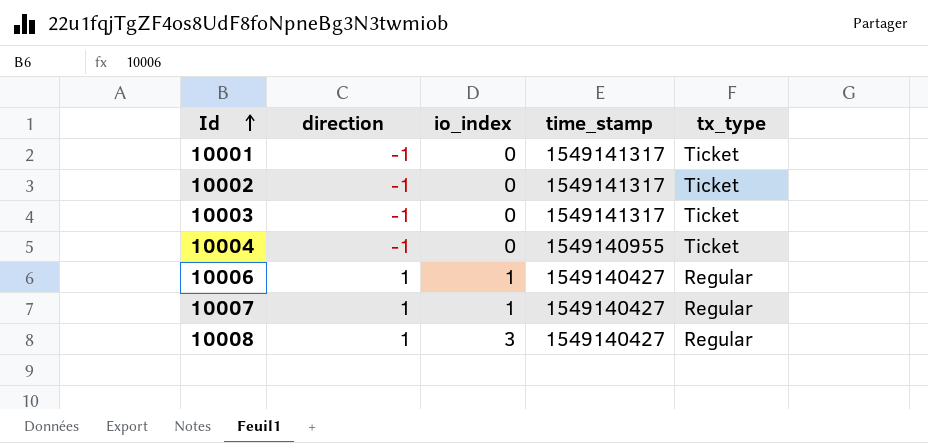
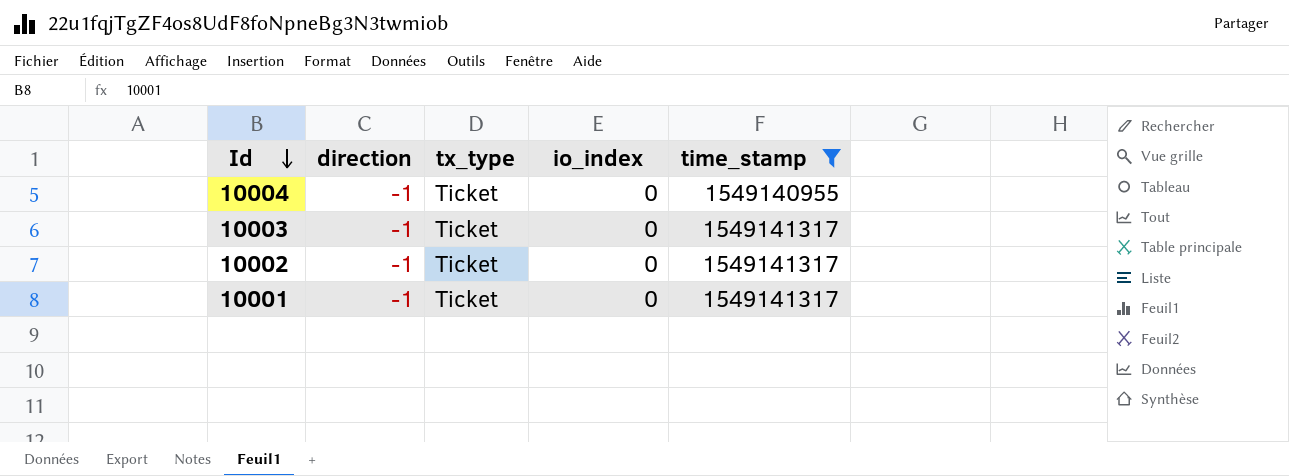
filter: none -> time_stamp != 1549140427
row order: Id ascending -> Id descending
column tx_type | position: 5 -> 3

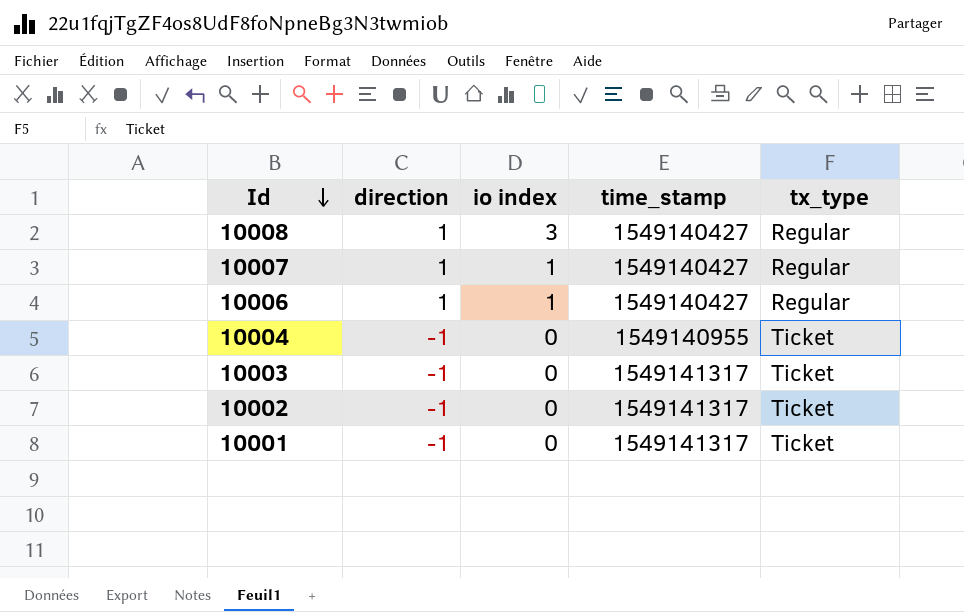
filter: time_stamp != 1549140427 -> none
column name: io_index -> io index
column tx_type | position: 3 -> 5

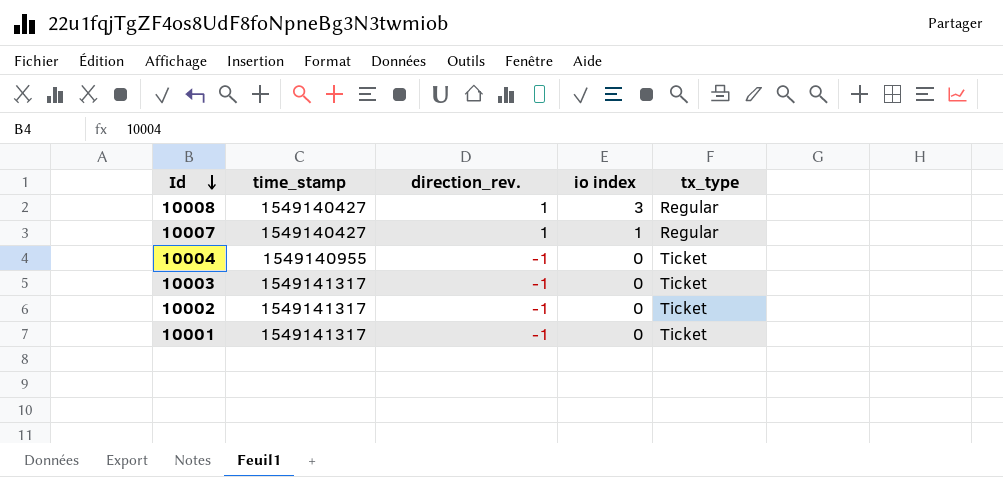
column time_stamp | position: 4 -> 2
column name: direction -> direction_rev.
row 10006: 1 | 1 | 1549140427 | Regular -> none

